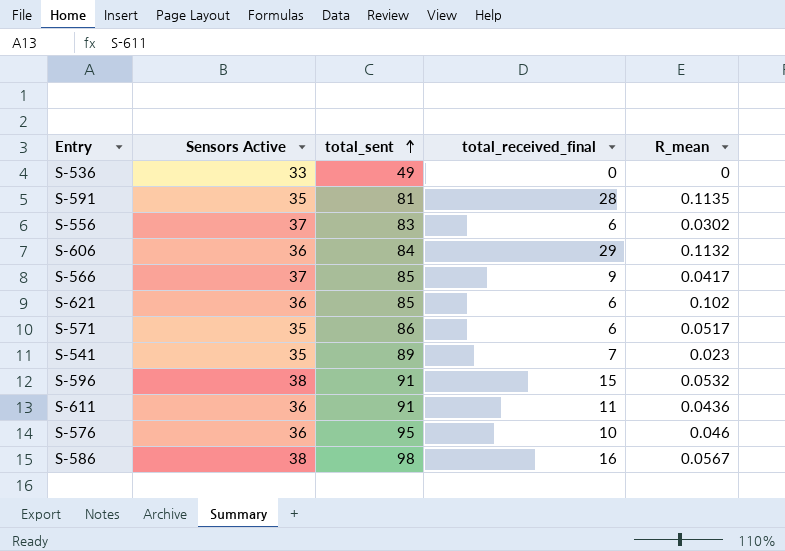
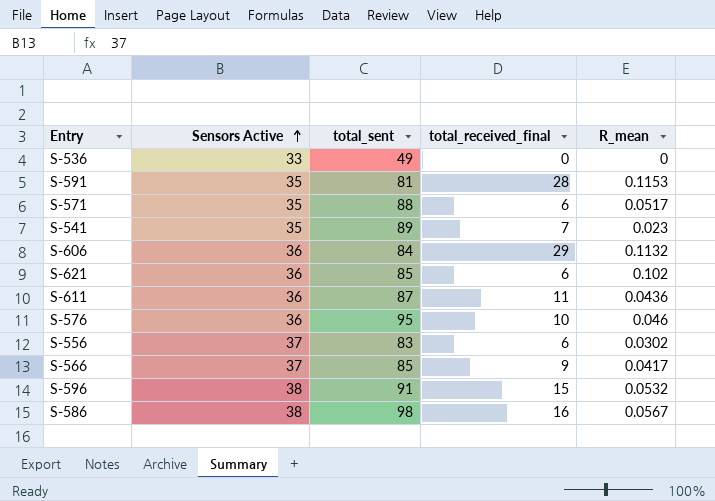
row order: total_sent ascending -> Sensors Active ascending
S-591 | R_mean: 0.1135 -> 0.1153
S-571 | total_sent: 86 -> 88
S-611 | total_sent: 91 -> 87

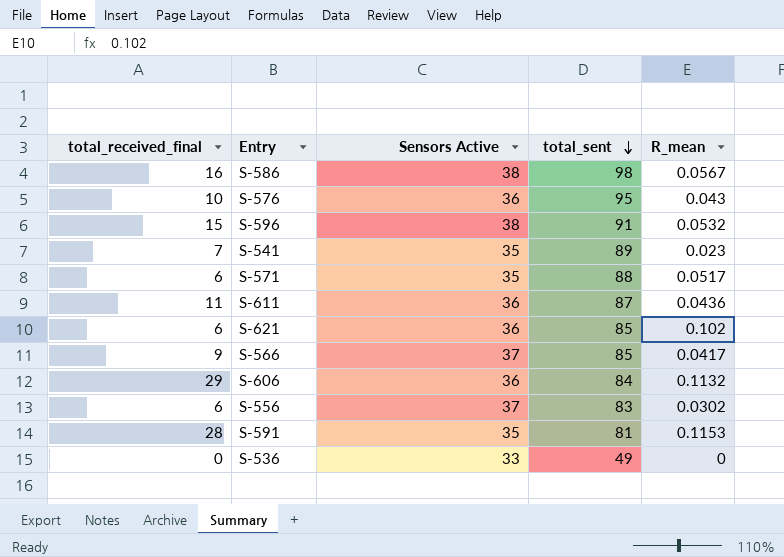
row order: Sensors Active ascending -> total_sent descending
column total_received_final | position: 4 -> 1
S-576 | R_mean: 0.046 -> 0.043

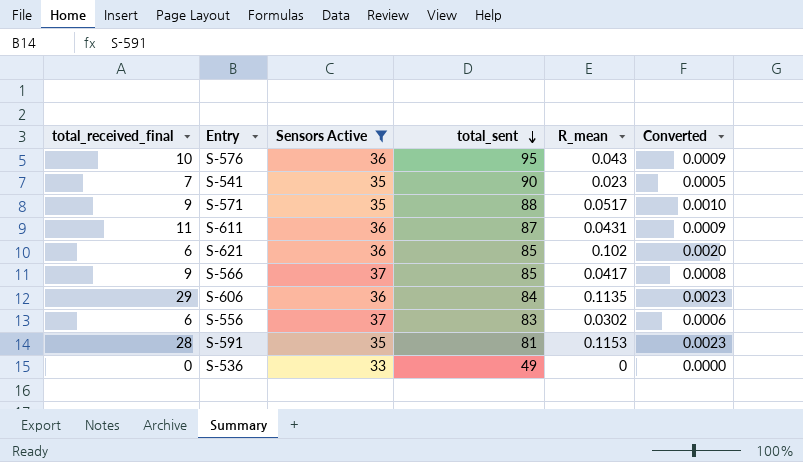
filter: none -> Sensors Active != 38
column Converted | formula: none -> [R_mean] * 0.02
S-541 | total_sent: 89 -> 90
S-571 | total_received_final: 6 -> 9
S-611 | R_mean: 0.0436 -> 0.0431
S-606 | R_mean: 0.1132 -> 0.1135

